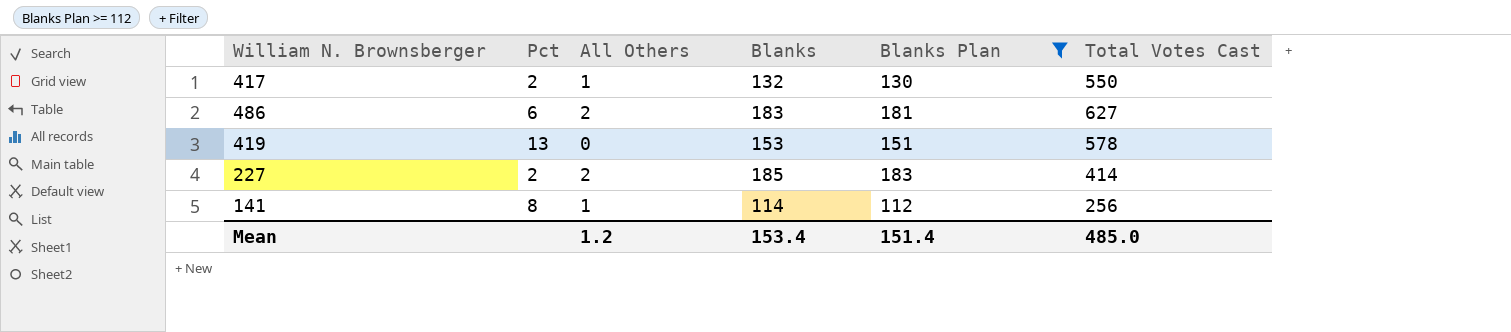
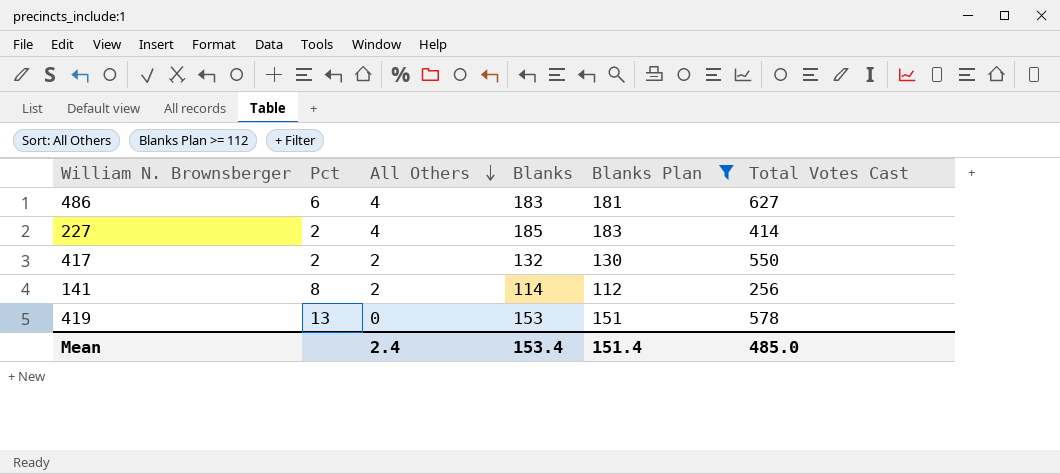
row order: none -> All Others descending
486 | All Others: 2 -> 4
227 | All Others: 2 -> 4
417 | All Others: 1 -> 2
141 | All Others: 1 -> 2
Mean | All Others: 1.2 -> 2.4

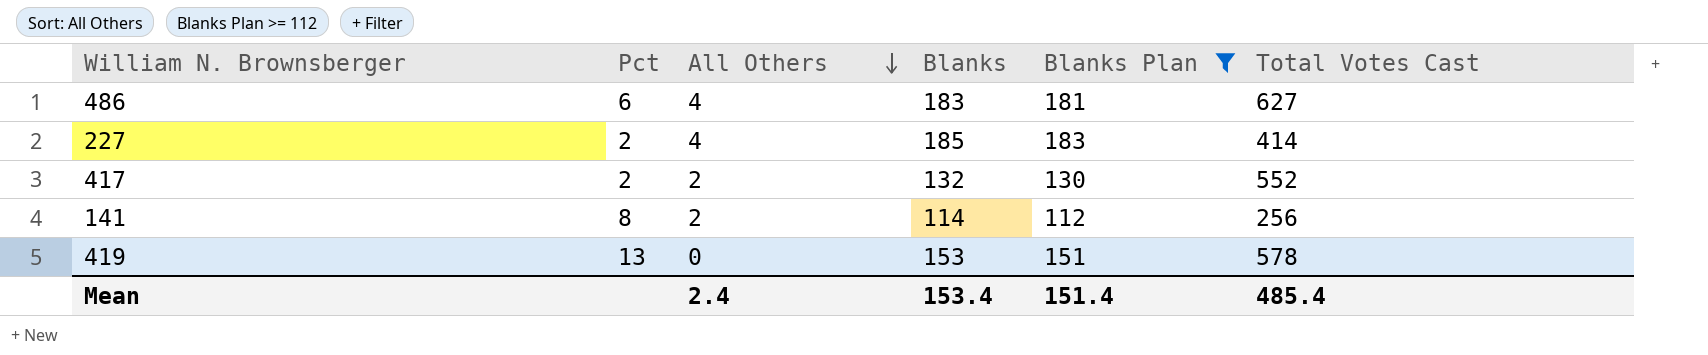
417 | Total Votes Cast: 550 -> 552
Mean | Total Votes Cast: 485.0 -> 485.4

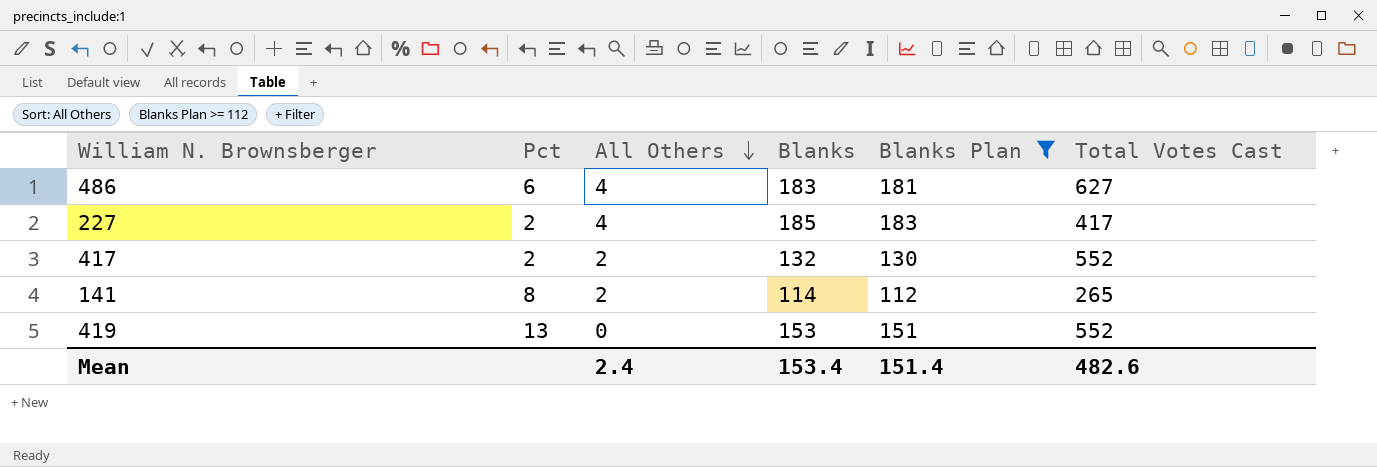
227 | Total Votes Cast: 414 -> 417
141 | Total Votes Cast: 256 -> 265
419 | Total Votes Cast: 578 -> 552
Mean | Total Votes Cast: 485.4 -> 482.6

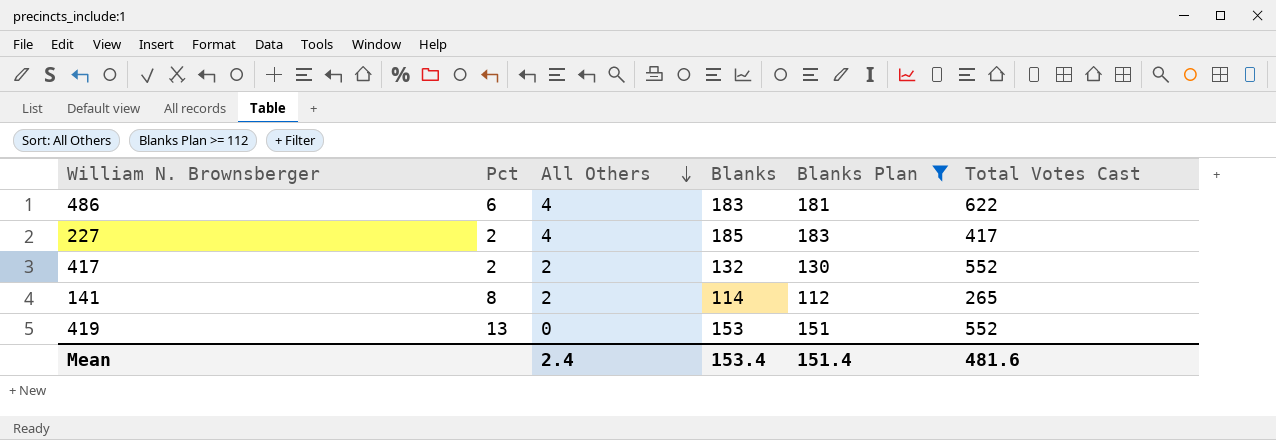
486 | Total Votes Cast: 627 -> 622
Mean | Total Votes Cast: 482.6 -> 481.6

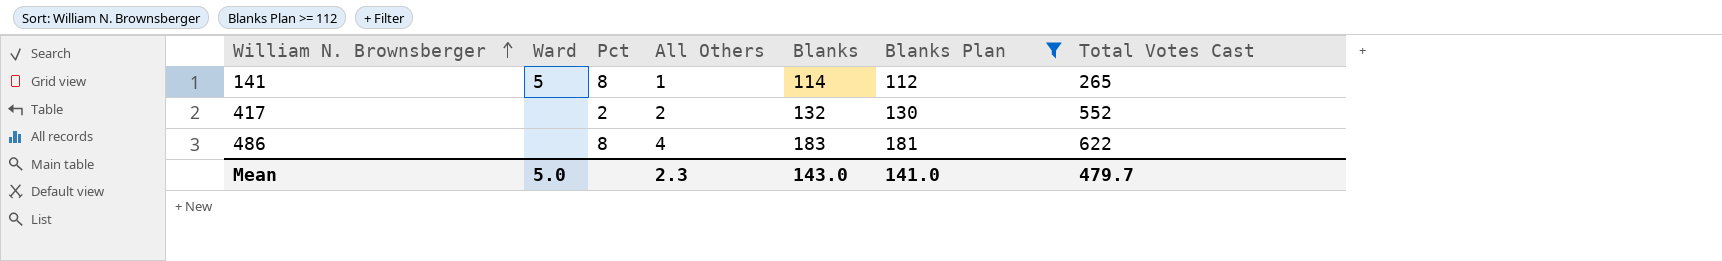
row order: All Others descending -> William N. Brownsberger ascending
column Ward | position: none -> 2
row 227: 2 | 4 | 185 | 183 | 417 -> none
row 419: 13 | 0 | 153 | 151 | 552 -> none
141 | All Others: 2 -> 1
486 | Pct: 6 -> 8
Mean | All Others: 2.4 -> 2.3
Mean | Blanks: 153.4 -> 143.0
Mean | Blanks Plan: 151.4 -> 141.0
Mean | Total Votes Cast: 481.6 -> 479.7

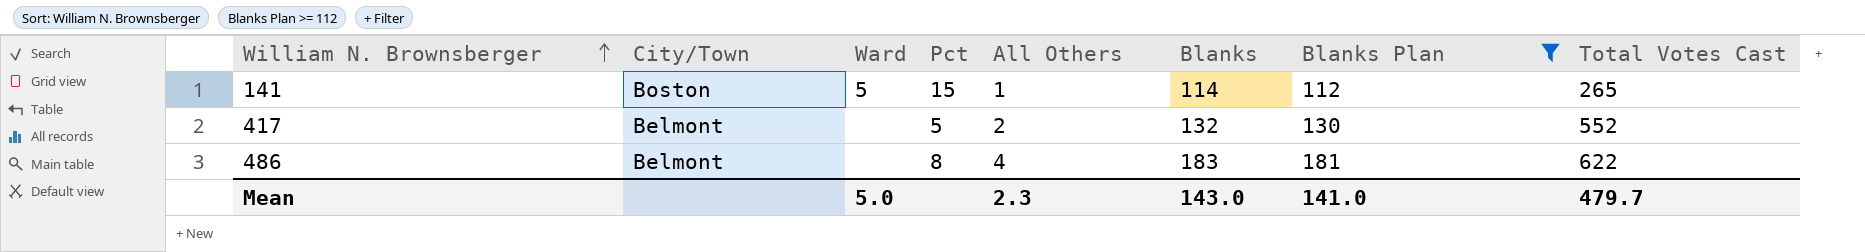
column City/Town | position: none -> 2
141 | Pct: 8 -> 15
417 | Pct: 2 -> 5

